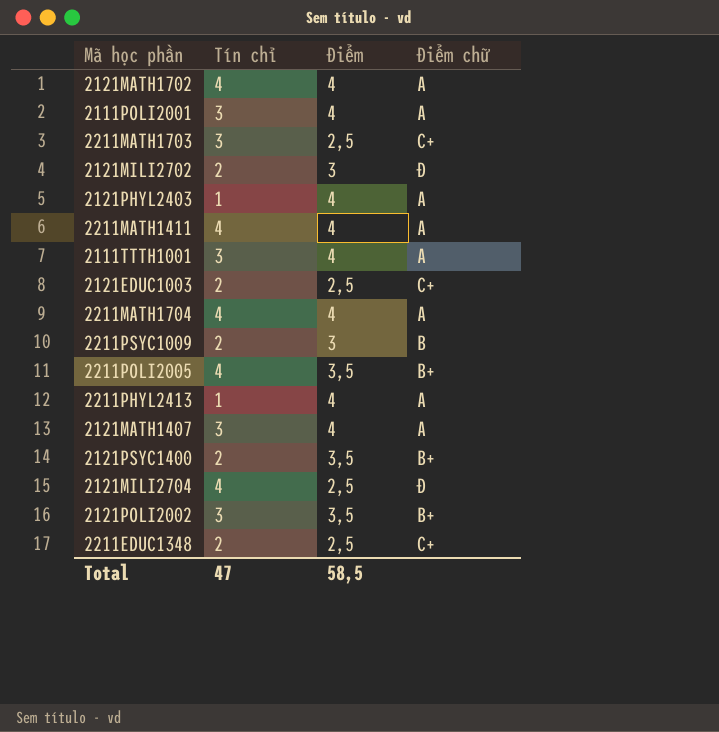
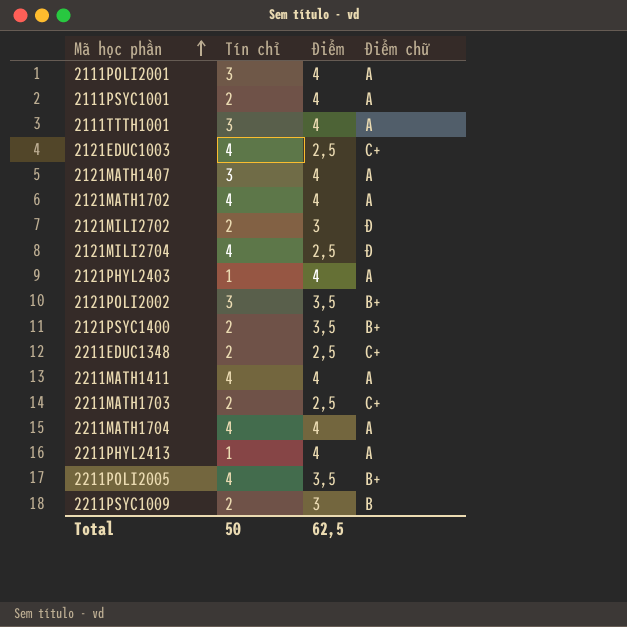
row order: none -> Mã học phần ascending
row 2111PSYC1001: none -> 2 | 4 | A
2121EDUC1003 | Tín chỉ: 2 -> 4
2211MATH1703 | Tín chỉ: 3 -> 2
Total | Tín chỉ: 47 -> 50
Total | Điểm: 58,5 -> 62,5

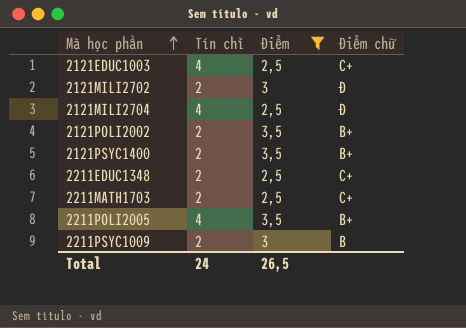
filter: none -> Điểm != 4
2121POLI2002 | Tín chỉ: 3 -> 2
Total | Tín chỉ: 50 -> 24
Total | Điểm: 62,5 -> 26,5

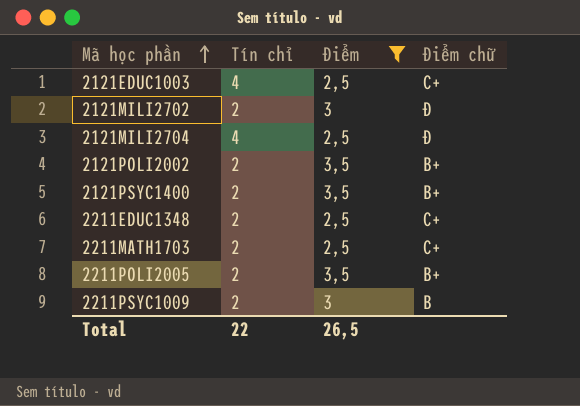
2211POLI2005 | Tín chỉ: 4 -> 2
Total | Tín chỉ: 24 -> 22

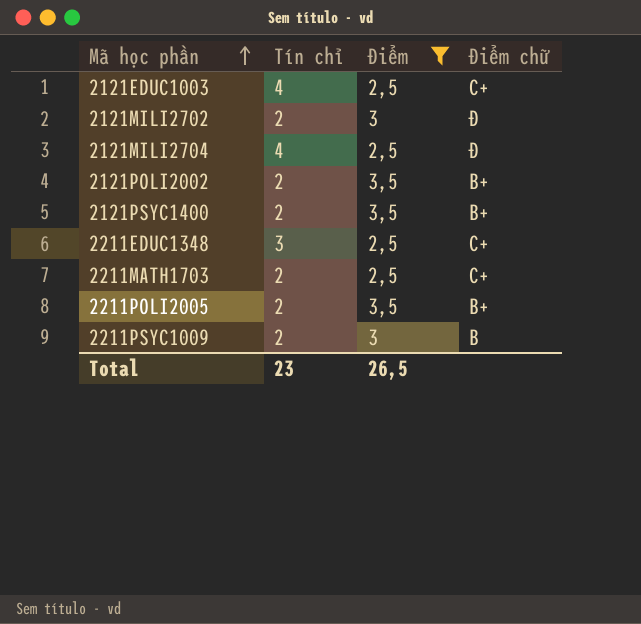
2211EDUC1348 | Tín chỉ: 2 -> 3
Total | Tín chỉ: 22 -> 23

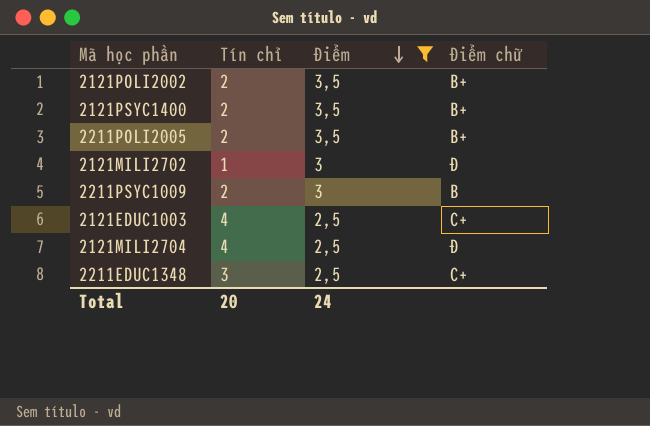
row order: Mã học phần ascending -> Điểm descending
row 2211MATH1703: 2 | 2,5 | C+ -> none
2121MILI2702 | Tín chỉ: 2 -> 1
Total | Tín chỉ: 23 -> 20
Total | Điểm: 26,5 -> 24

